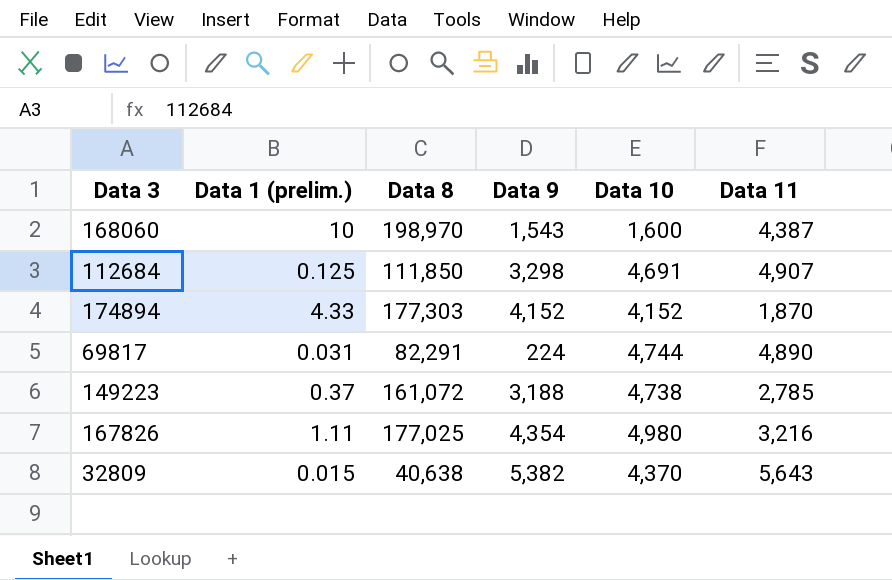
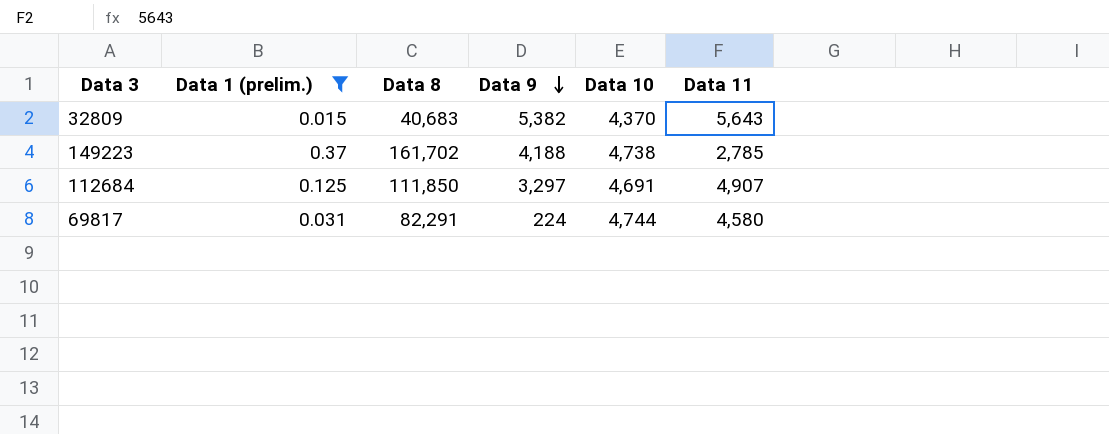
filter: none -> Data 1 (prelim.) <= 0.37
row order: none -> Data 9 descending
32809 | Data 8: 40,638 -> 40,683
149223 | Data 8: 161,072 -> 161,702
149223 | Data 9: 3,188 -> 4,188
112684 | Data 9: 3,298 -> 3,297
69817 | Data 11: 4,890 -> 4,580

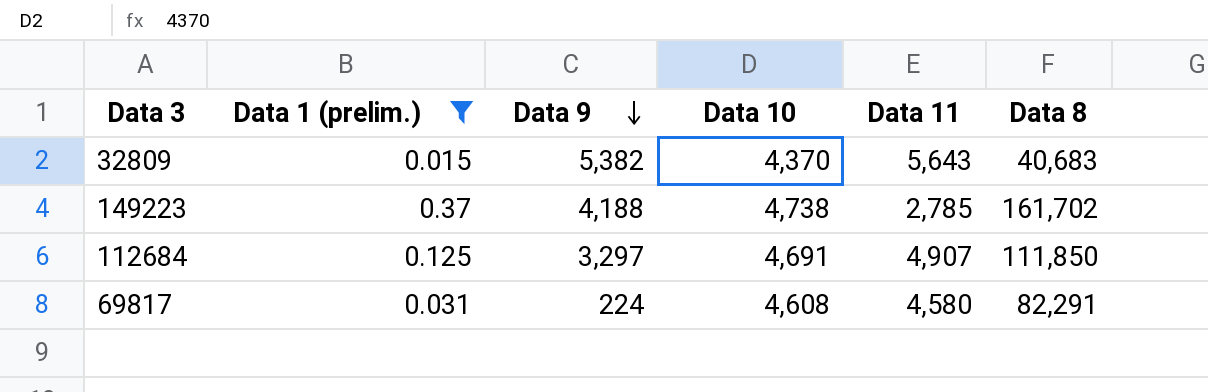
column Data 8 | position: 3 -> 6
69817 | Data 10: 4,744 -> 4,608

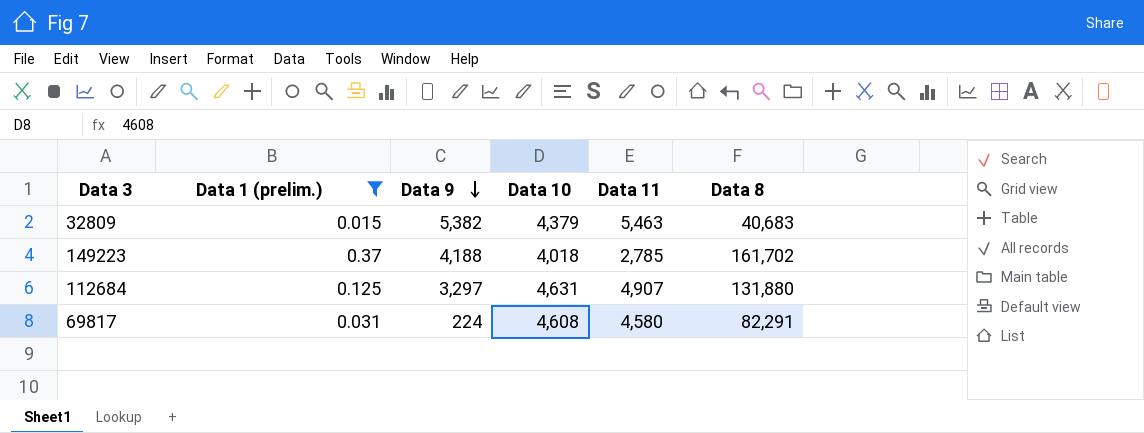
32809 | Data 10: 4,370 -> 4,379
32809 | Data 11: 5,643 -> 5,463
149223 | Data 10: 4,738 -> 4,018
112684 | Data 10: 4,691 -> 4,631
112684 | Data 8: 111,850 -> 131,880

